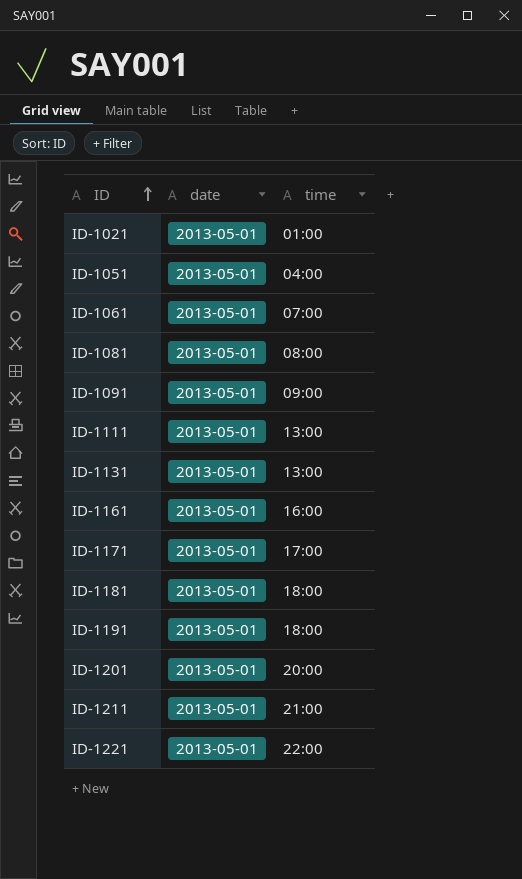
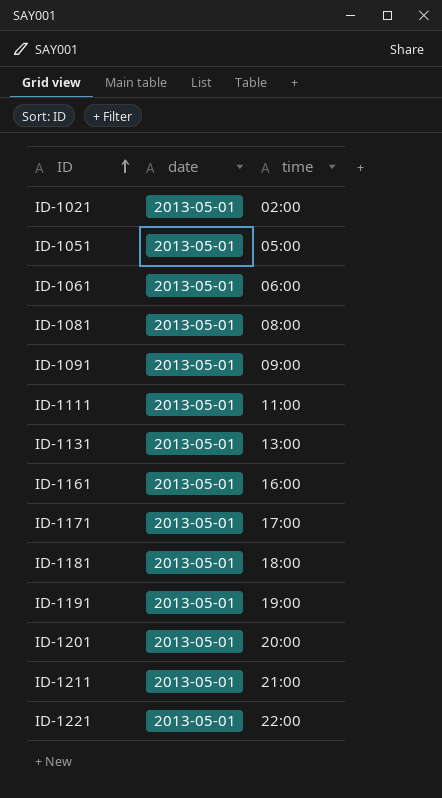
ID-1021 | time: 01:00 -> 02:00
ID-1051 | time: 04:00 -> 05:00
ID-1061 | time: 07:00 -> 06:00
ID-1111 | time: 13:00 -> 11:00
ID-1191 | time: 18:00 -> 19:00

